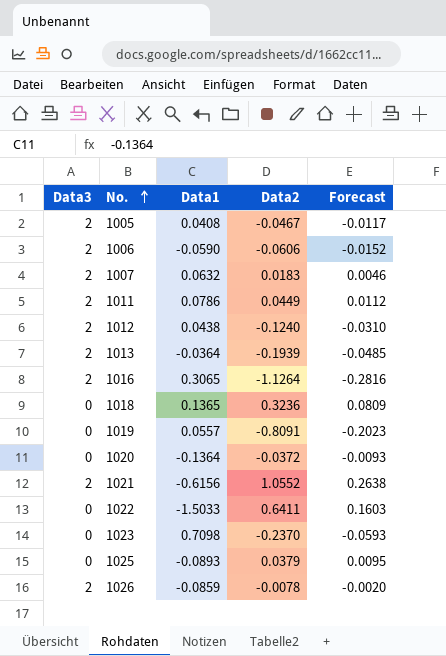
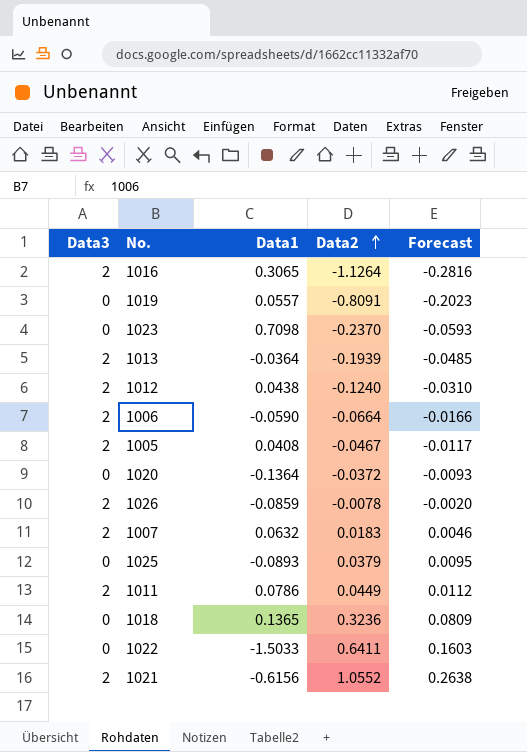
row order: No. ascending -> Data2 ascending
1006 | Data2: -0.0606 -> -0.0664
1006 | Forecast: -0.0152 -> -0.0166

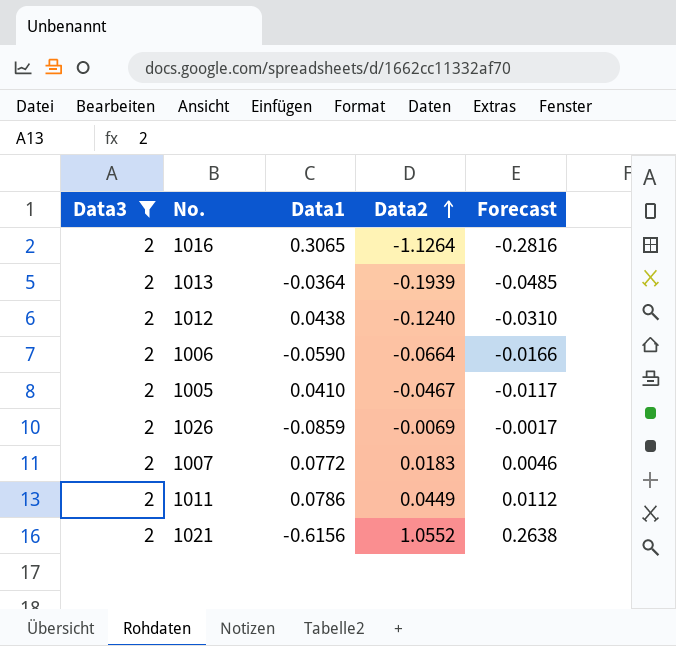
filter: none -> Data3 = 2
1005 | Data1: 0.0408 -> 0.0410
1026 | Data2: -0.0078 -> -0.0069
1026 | Forecast: -0.0020 -> -0.0017
1007 | Data1: 0.0632 -> 0.0772

